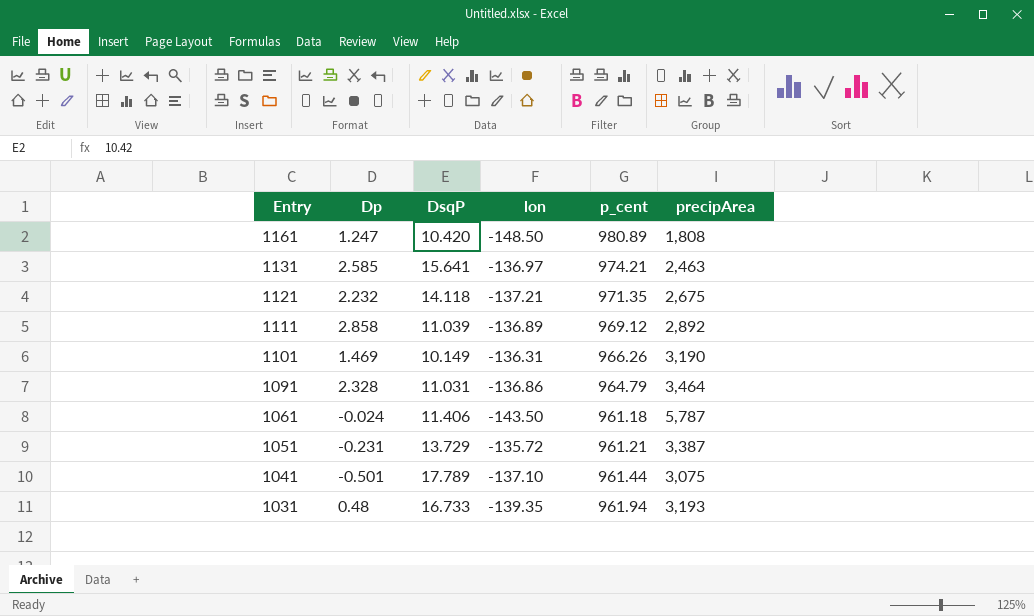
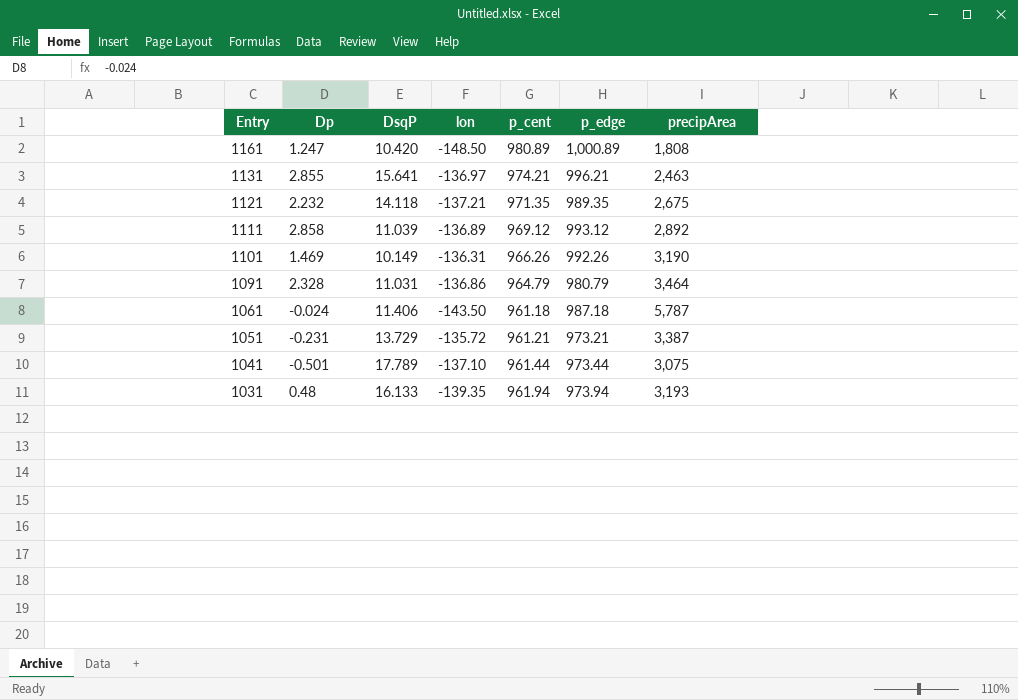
column p_edge | position: none -> 6
1131 | Dp: 2.585 -> 2.855
1031 | DsqP: 16.733 -> 16.133

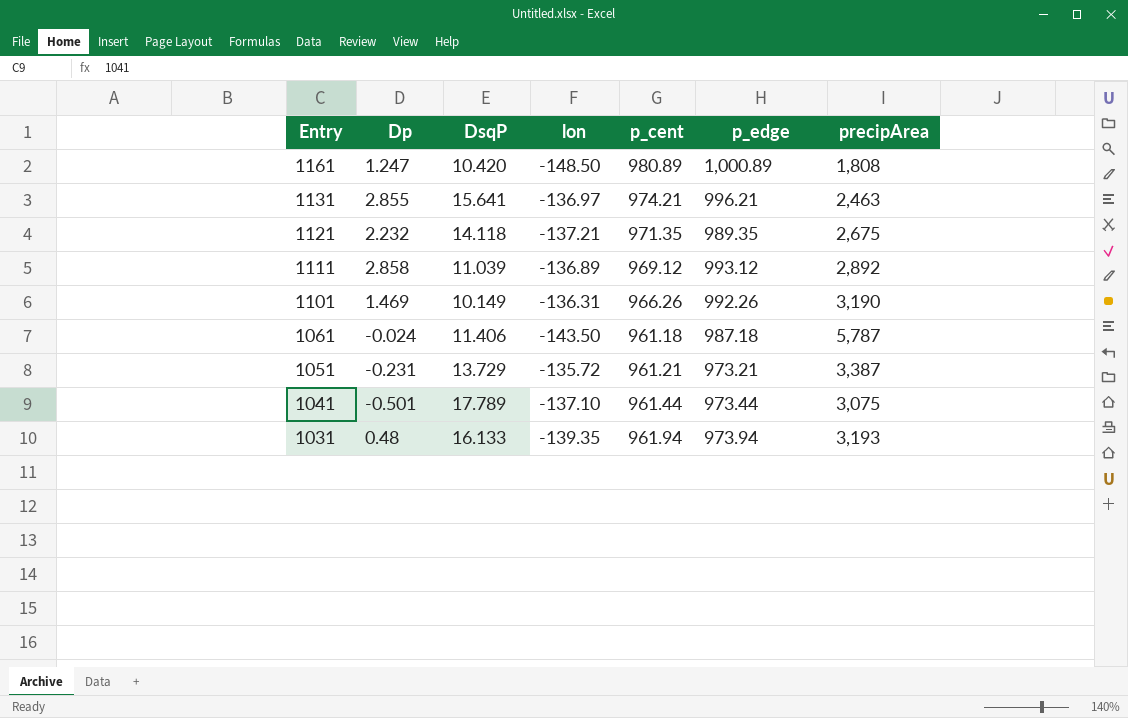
row 1091: 2.328 | 11.031 | -136.86 | 964.79 | 980.79 | 3,464 -> none

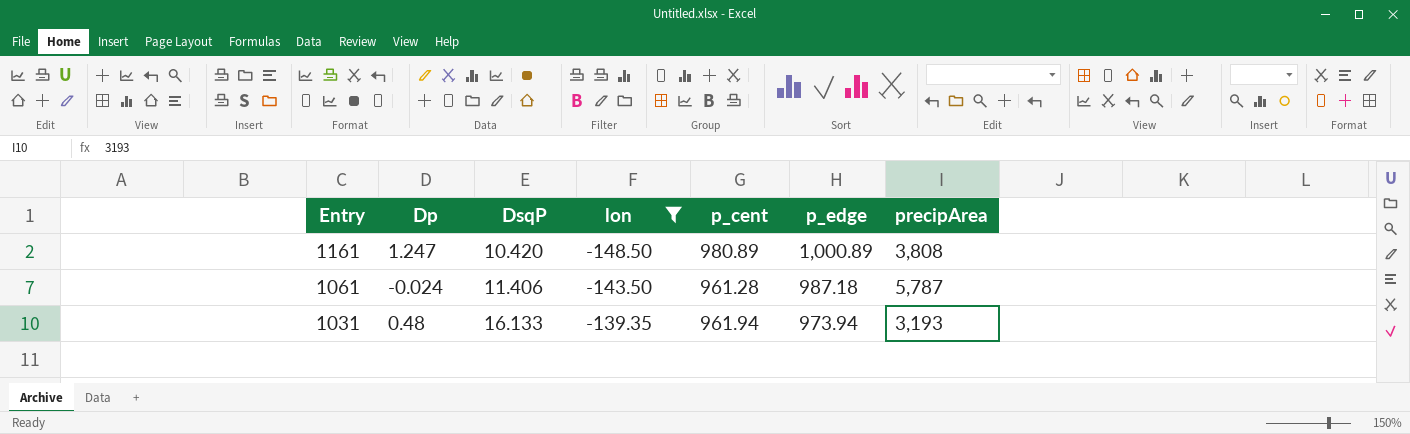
filter: none -> lon <= -139.35
1161 | precipArea: 1,808 -> 3,808
1061 | p_cent: 961.18 -> 961.28

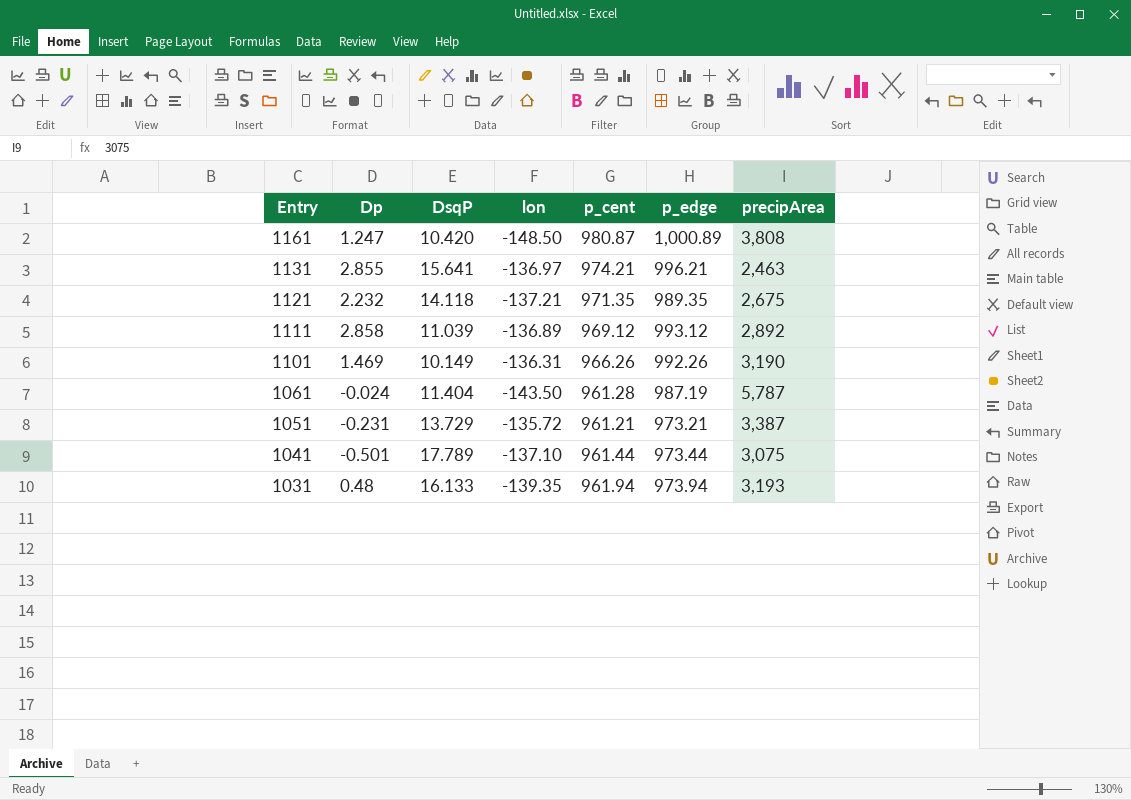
filter: lon <= -139.35 -> none
1161 | p_cent: 980.89 -> 980.87
1061 | DsqP: 11.406 -> 11.404
1061 | p_edge: 987.18 -> 987.19

